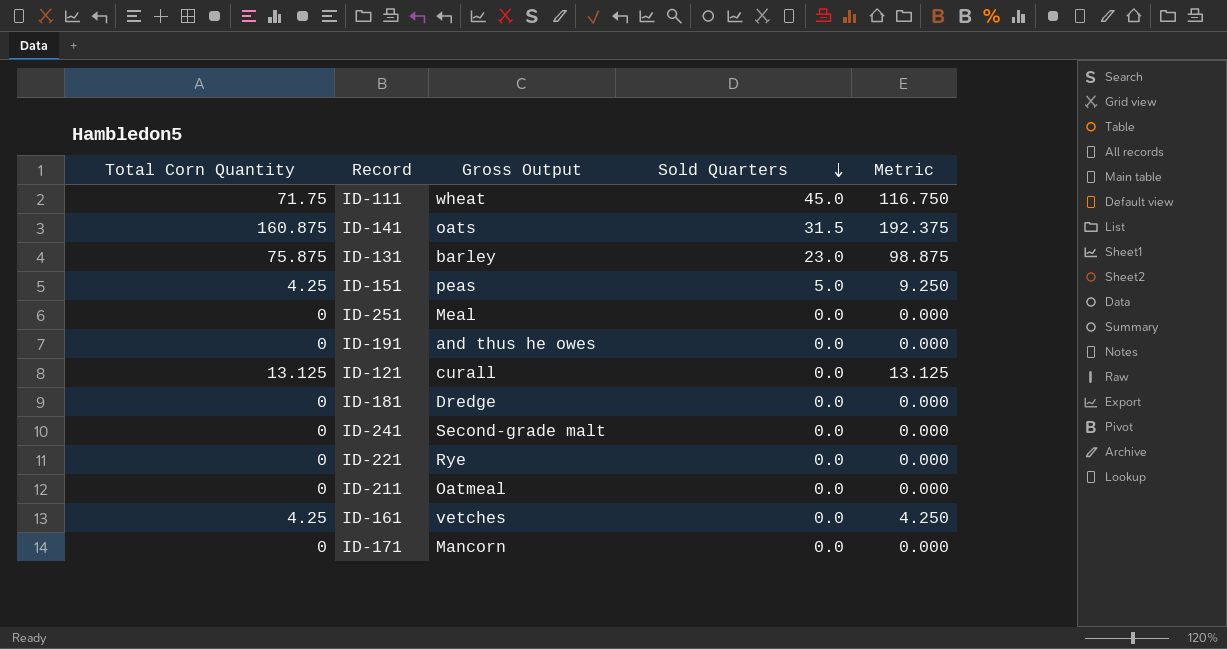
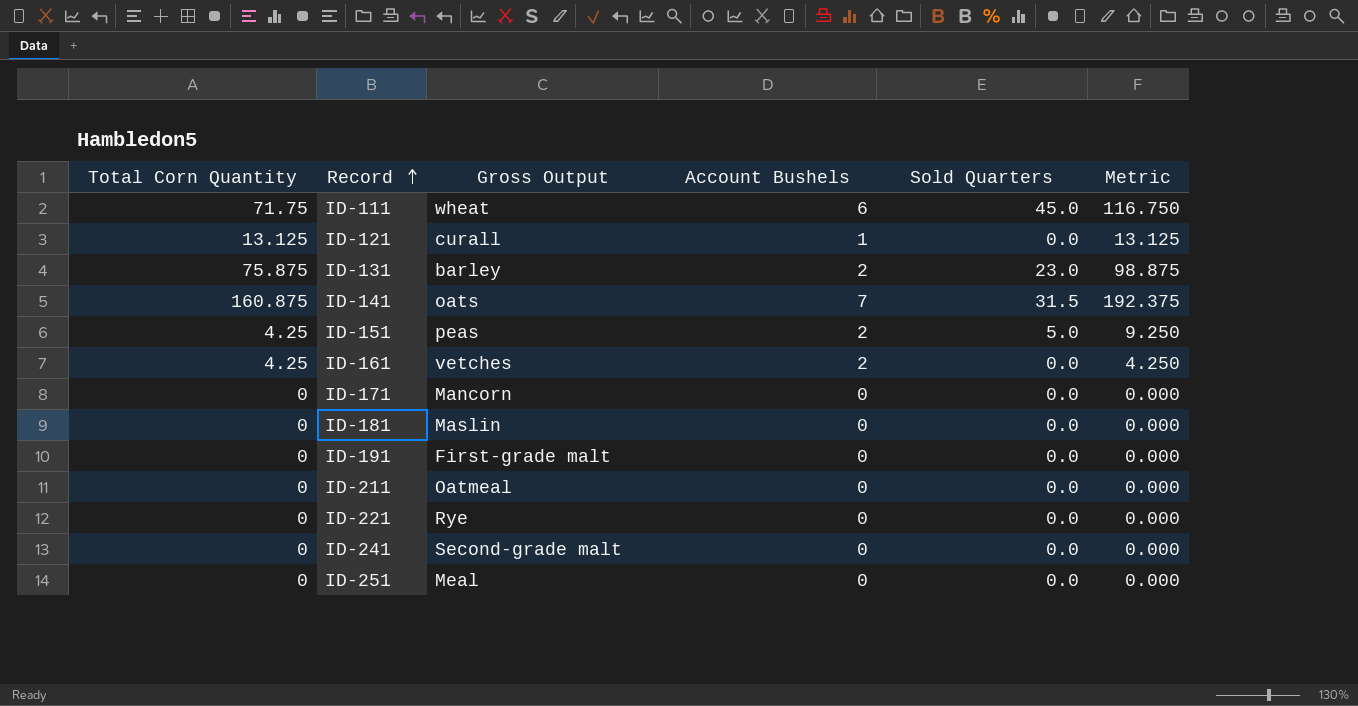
row order: Sold Quarters descending -> Record ascending
column Account Bushels | position: none -> 4
ID-181 | Gross Output: Dredge -> Maslin
ID-191 | Gross Output: and thus he owes -> First-grade malt

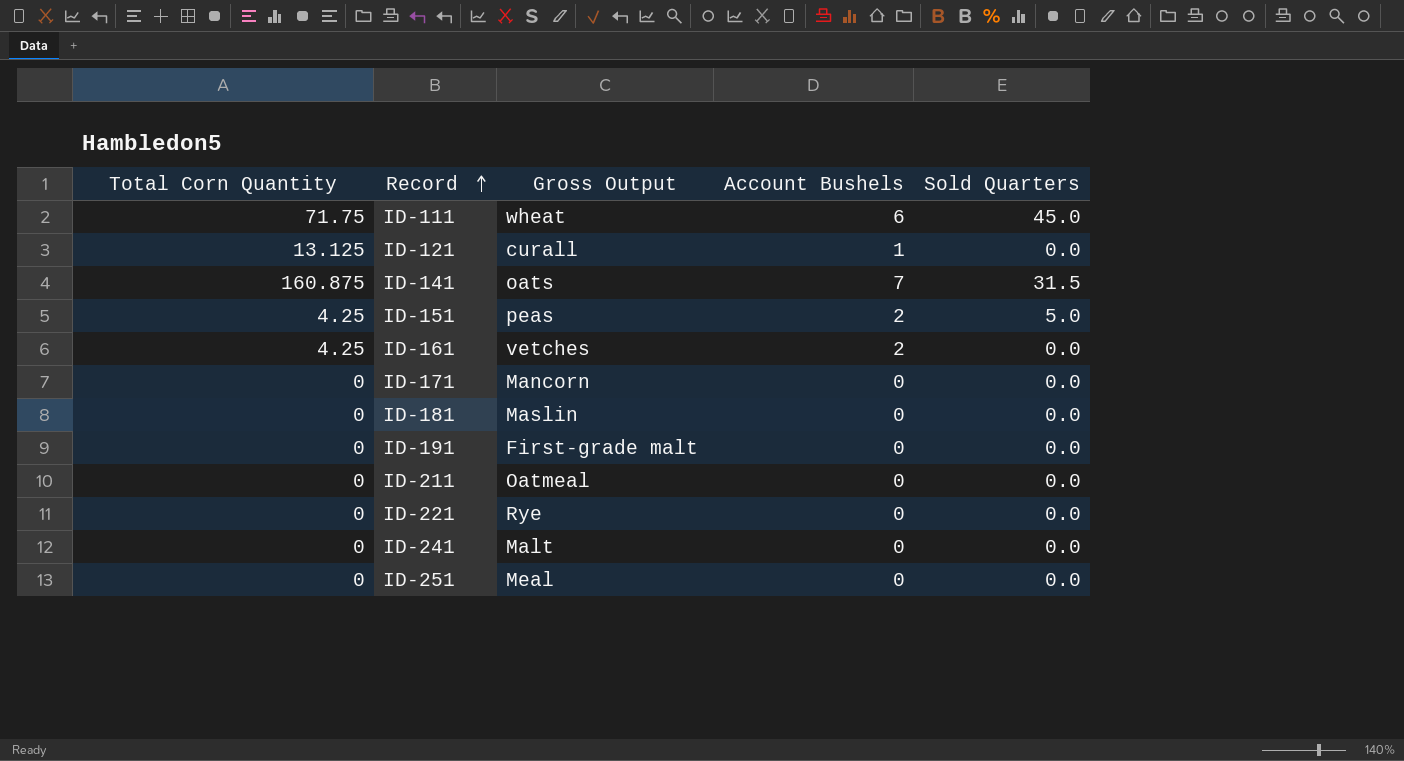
column Metric | formula: [Total Corn Quantity] + [Sold Quarters] -> none
row ID-131: 75.875 | barley | 2 | 23.0 | 98.875 -> none
ID-241 | Gross Output: Second-grade malt -> Malt

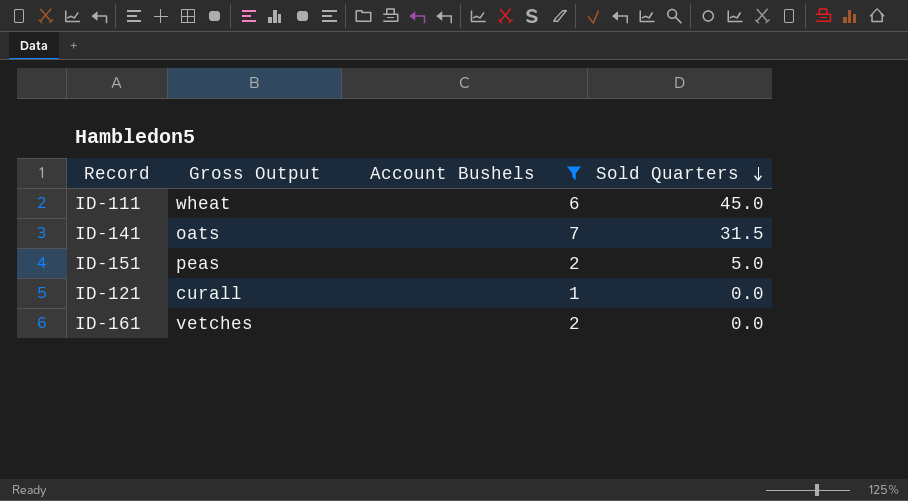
filter: none -> Account Bushels != 0
row order: Record ascending -> Sold Quarters descending
column Total Corn Quantity | position: 1 -> none

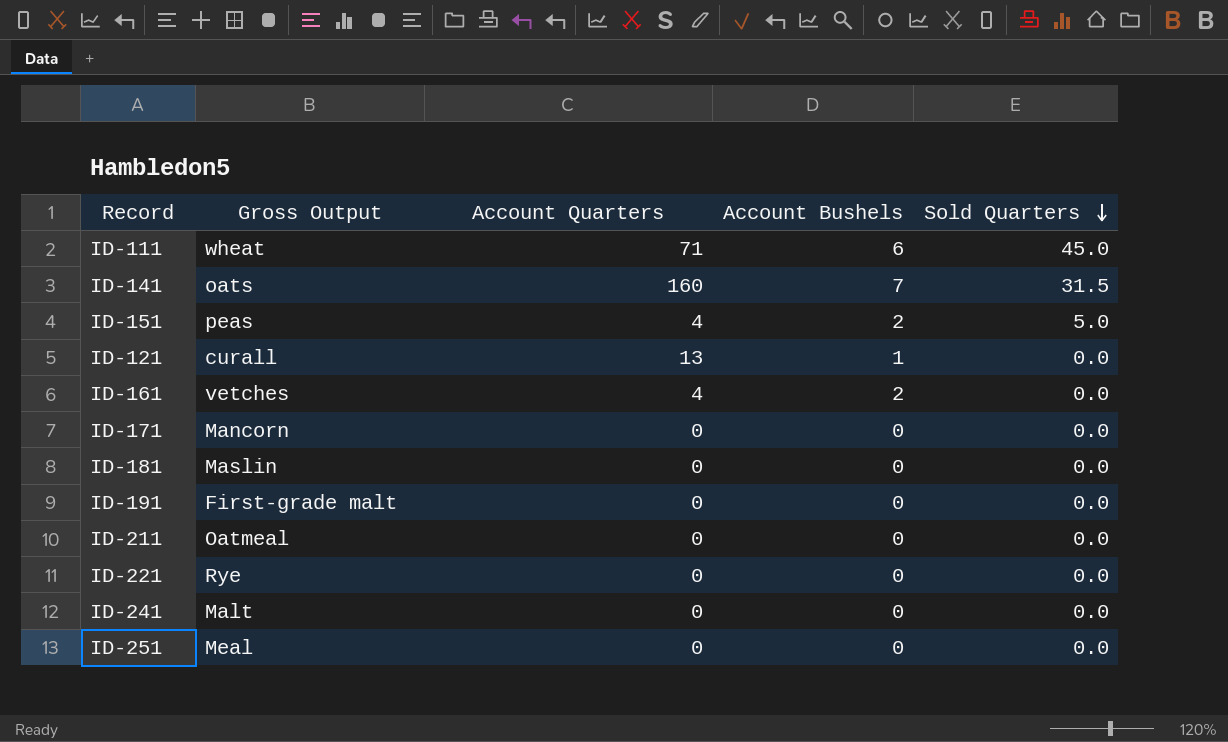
filter: Account Bushels != 0 -> none
column Account Quarters | position: none -> 3

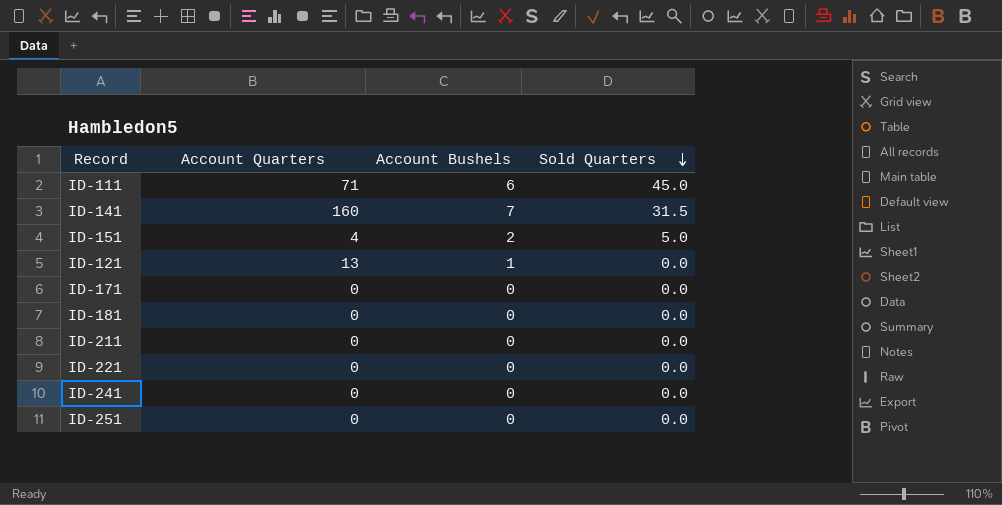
column Gross Output | position: 2 -> none
row ID-161: vetches | 4 | 2 | 0.0 -> none
row ID-191: First-grade malt | 0 | 0 | 0.0 -> none

